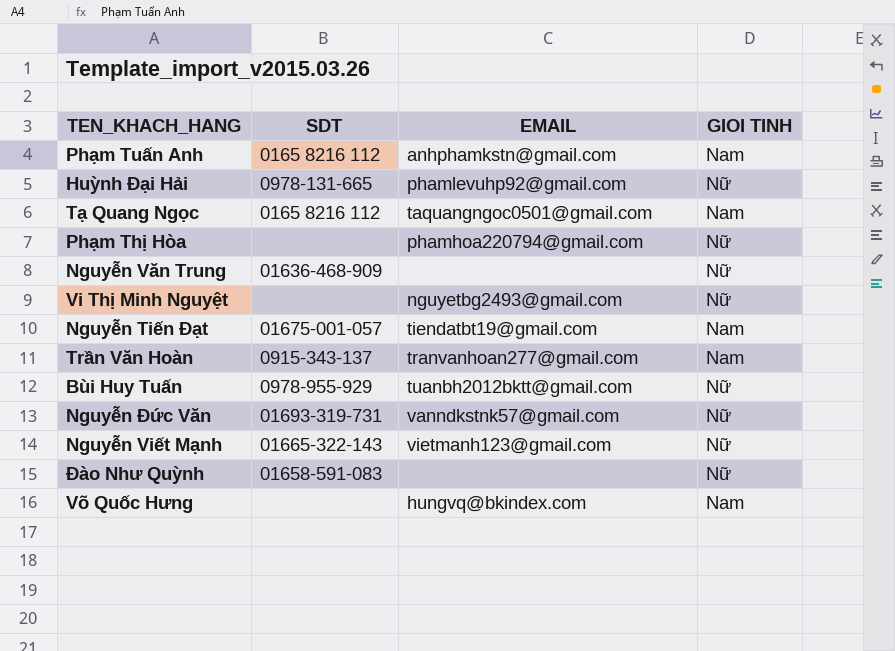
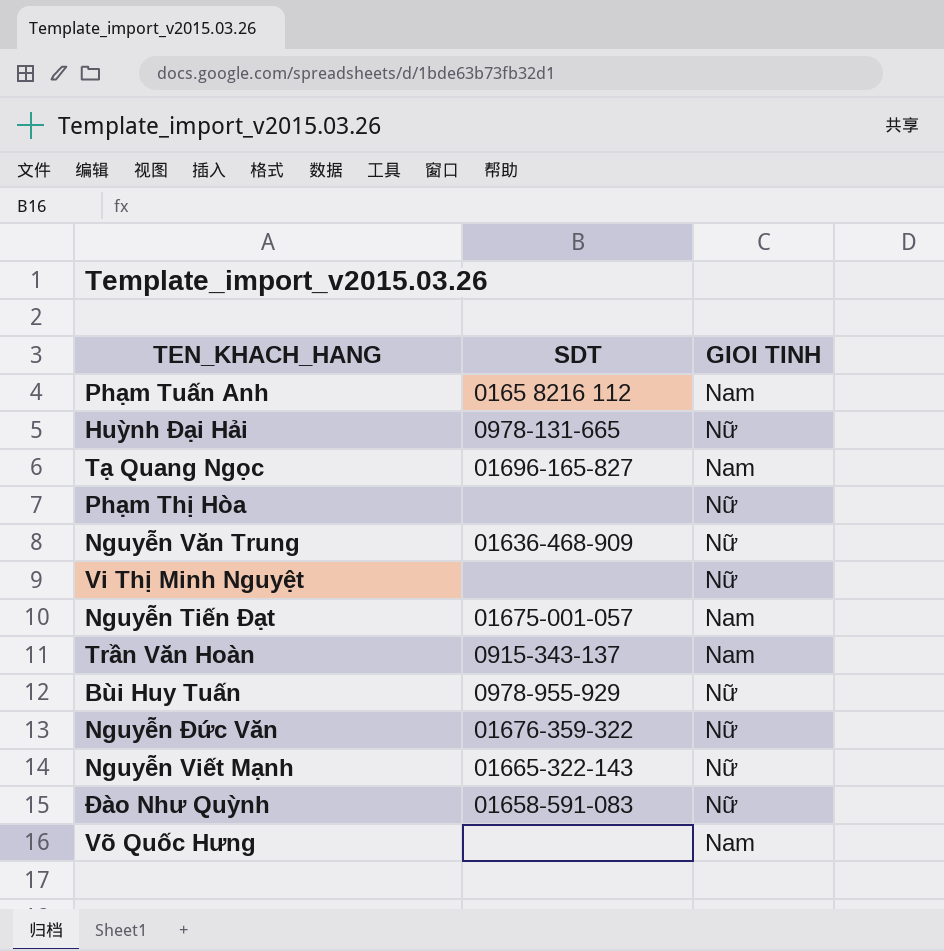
column EMAIL | position: 3 -> none
Tạ Quang Ngọc | SDT: 0165 8216 112 -> 01696-165-827
Nguyễn Đức Văn | SDT: 01693-319-731 -> 01676-359-322

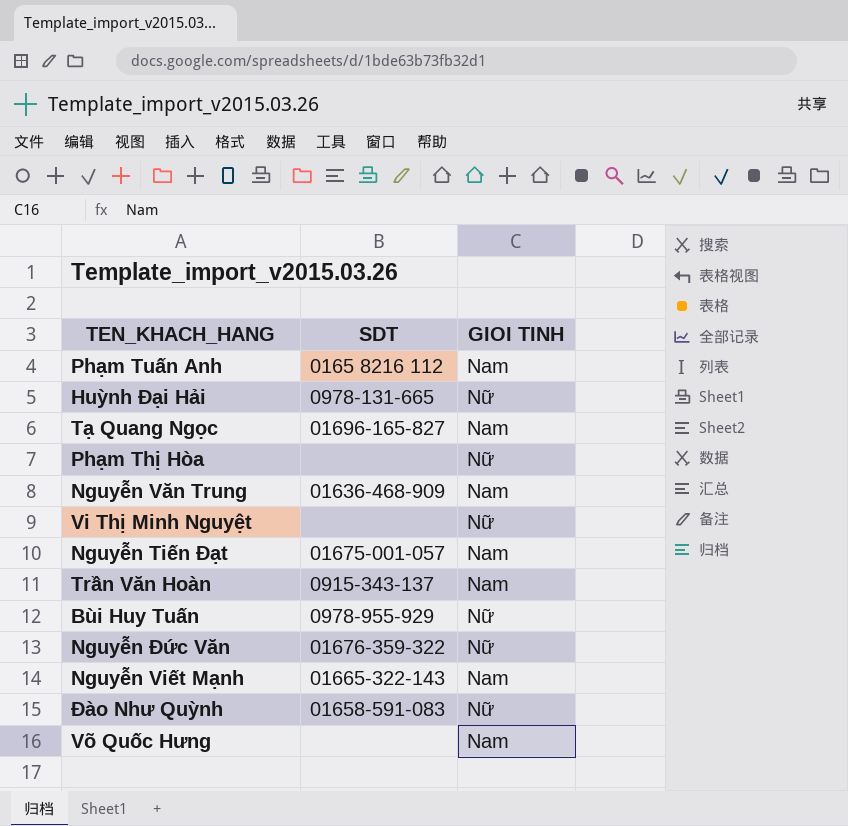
Nguyễn Văn Trung | GIOI TINH: Nữ -> Nam
Nguyễn Viết Mạnh | GIOI TINH: Nữ -> Nam

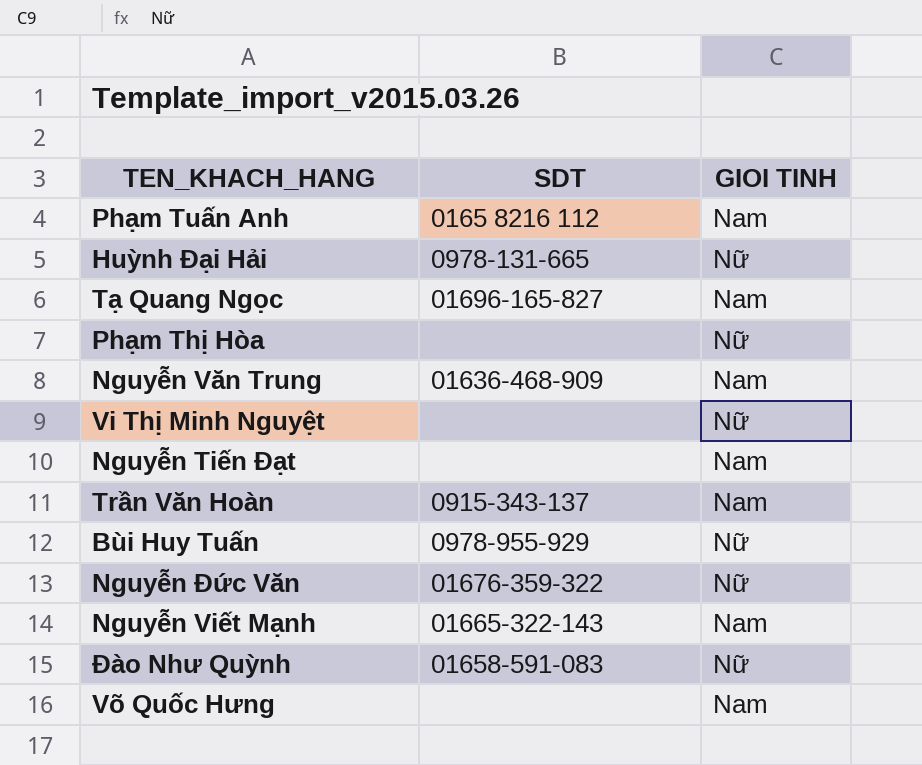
Nguyễn Tiến Đạt | SDT: 01675-001-057 -> none

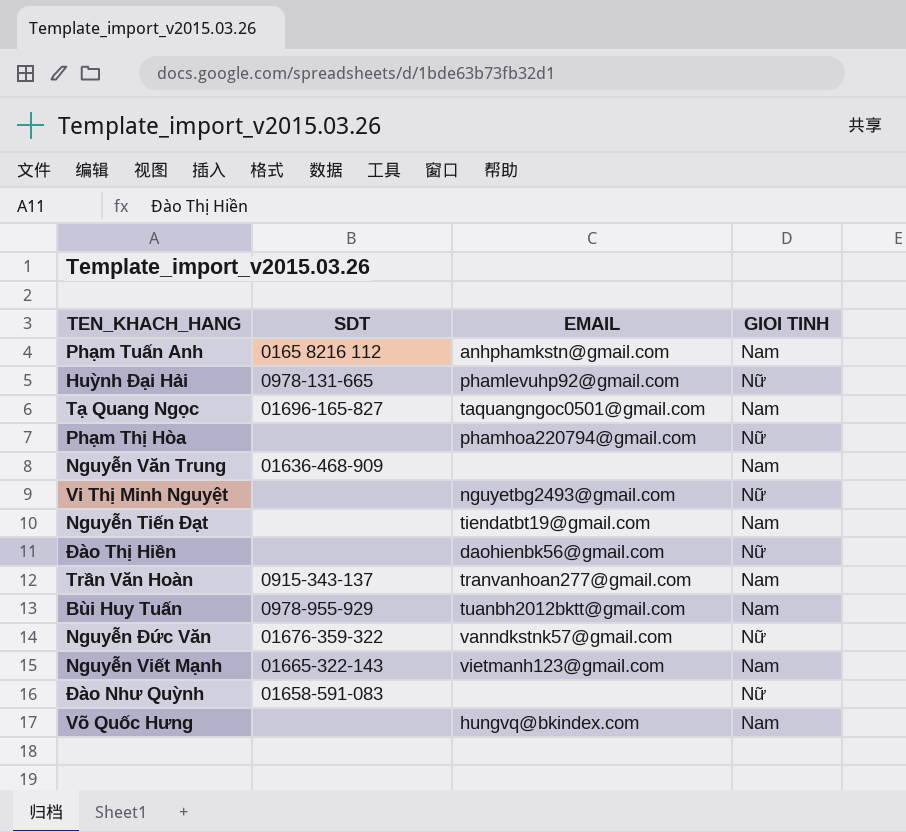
column EMAIL | position: none -> 3
row Đào Thị Hiền: none -> none | daohienbk56@gmail.com | Nữ
Bùi Huy Tuấn | GIOI TINH: Nữ -> Nam

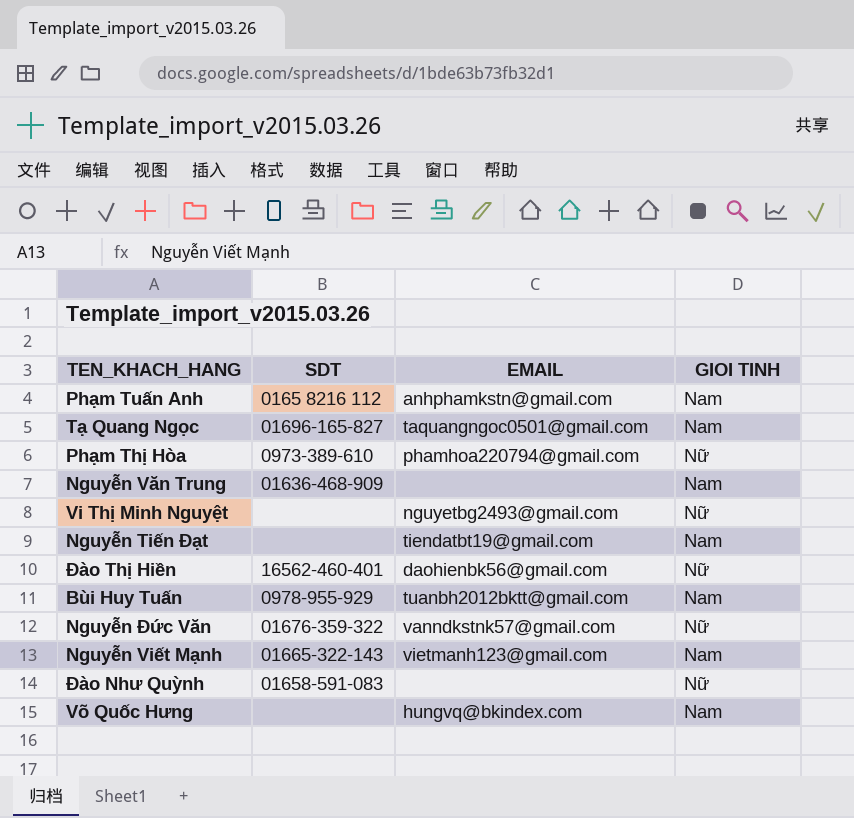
row Huỳnh Đại Hải: 0978-131-665 | phamlevuhp92@gmail.com | Nữ -> none
row Trần Văn Hoàn: 0915-343-137 | tranvanhoan277@gmail.com | Nam -> none
Phạm Thị Hòa | SDT: none -> 0973-389-610
Đào Thị Hiền | SDT: none -> 16562-460-401

